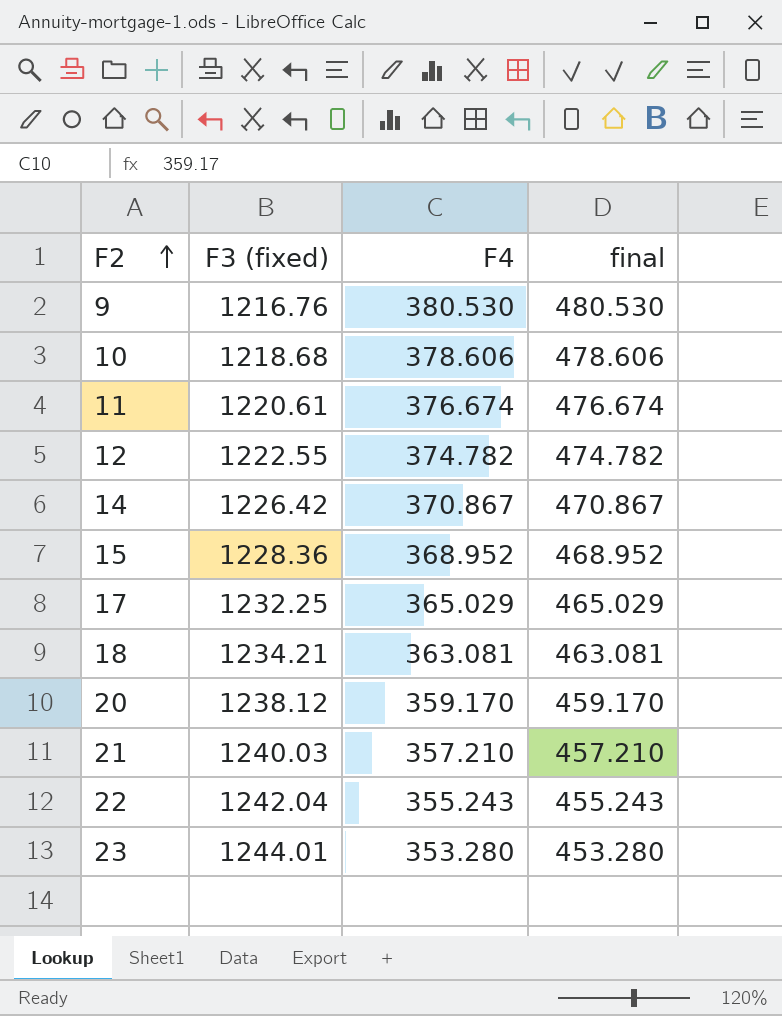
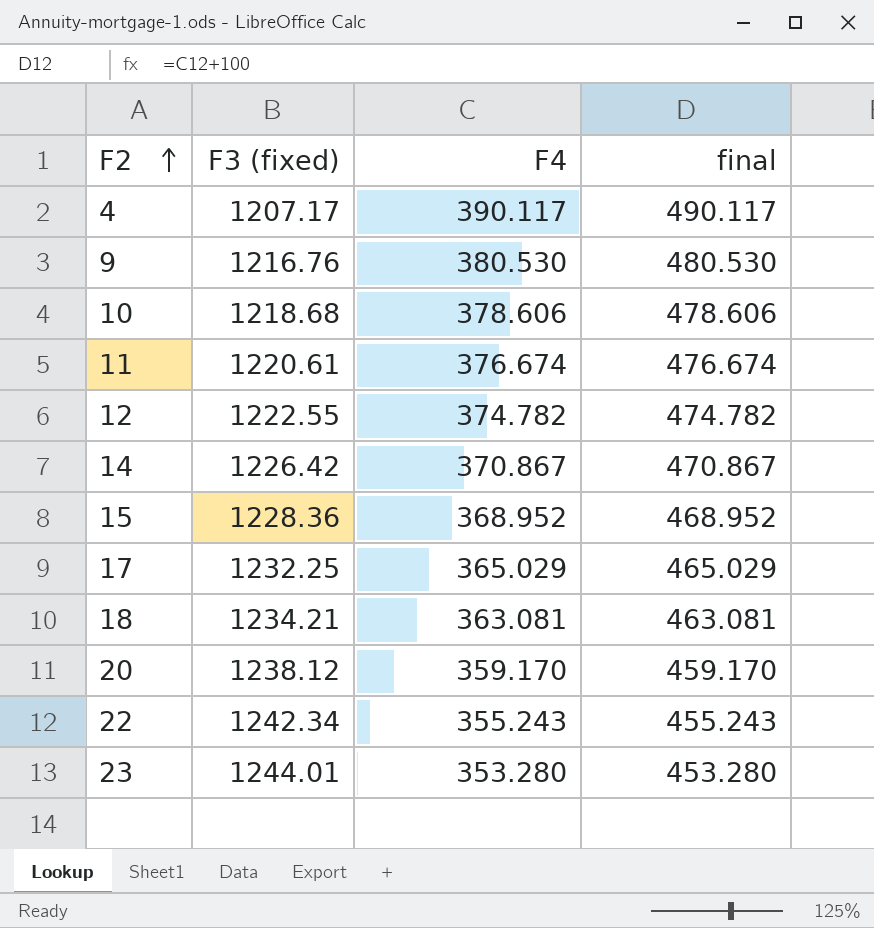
row 21: 1240.03 | 357.210 | 457.210 -> none
row 4: none -> 1207.17 | 390.117 | 490.117
22 | F3 (fixed): 1242.04 -> 1242.34

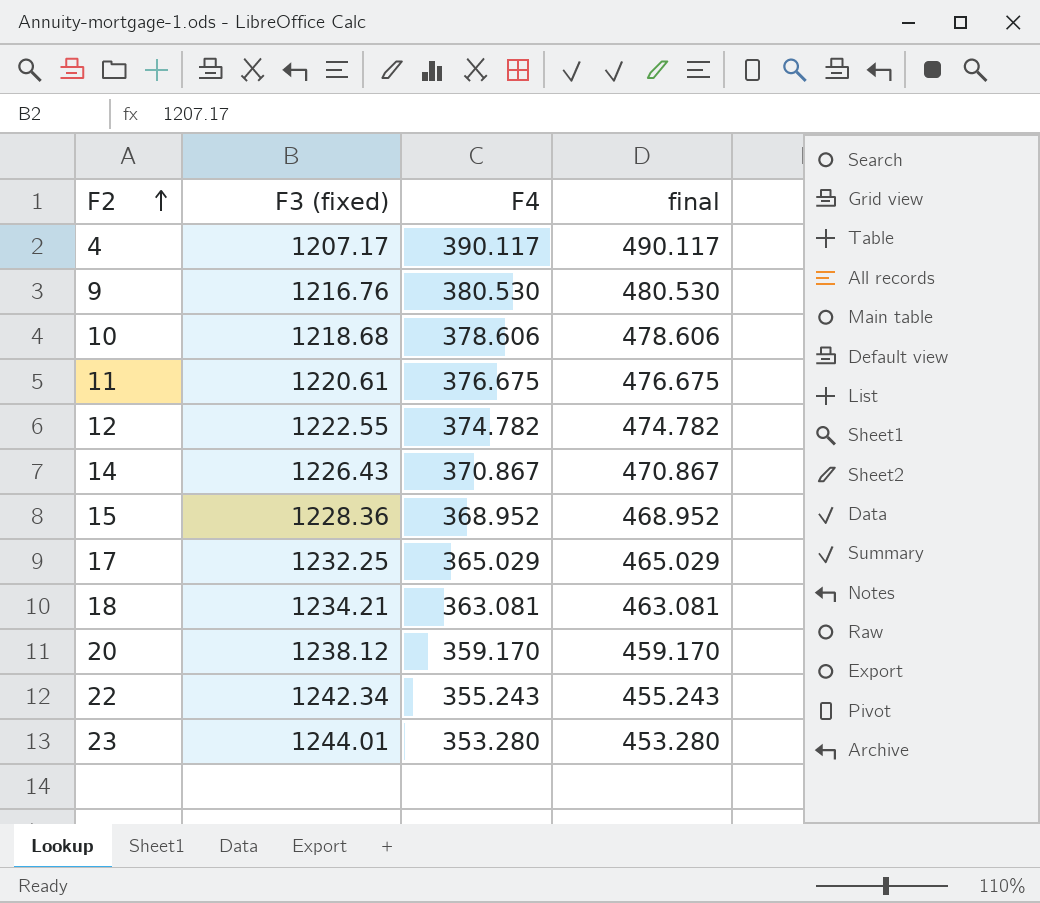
11 | F4: 376.674 -> 376.675
11 | final: 476.674 -> 476.675
14 | F3 (fixed): 1226.42 -> 1226.43

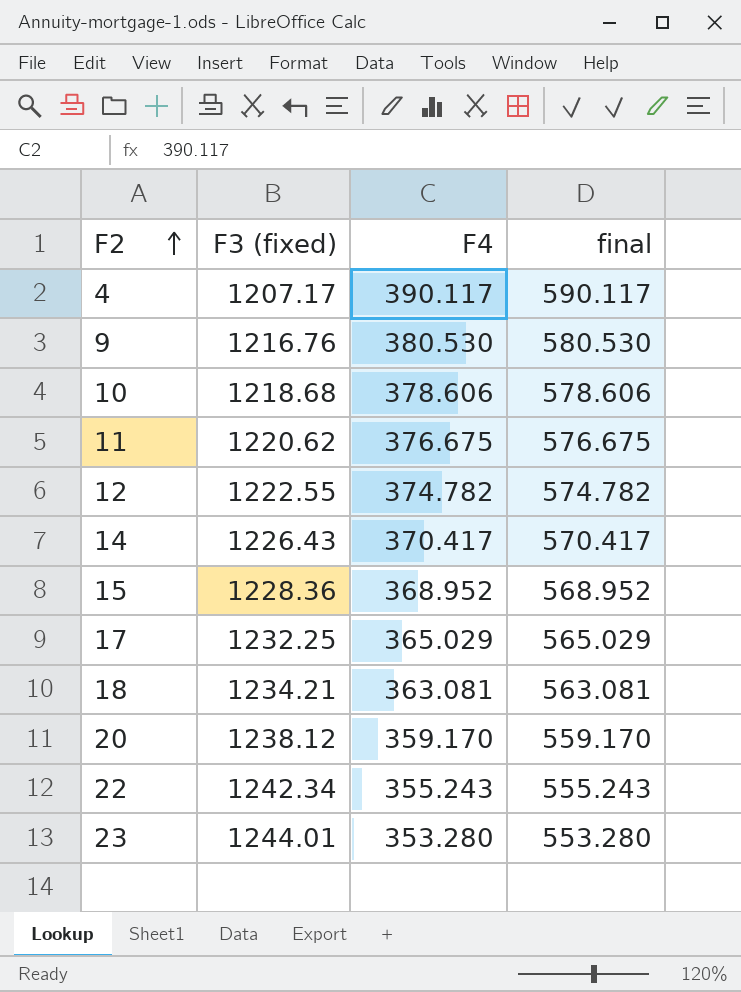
column final | formula: [F4] + 100 -> [F4] + 200
11 | F3 (fixed): 1220.61 -> 1220.62
14 | F4: 370.867 -> 370.417

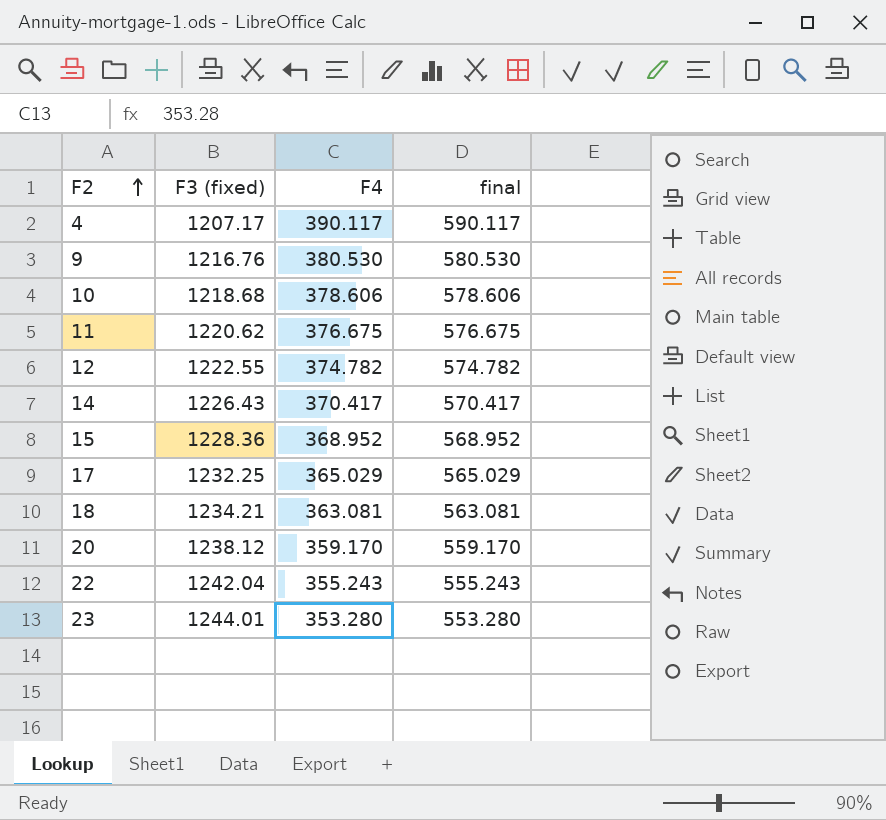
22 | F3 (fixed): 1242.34 -> 1242.04

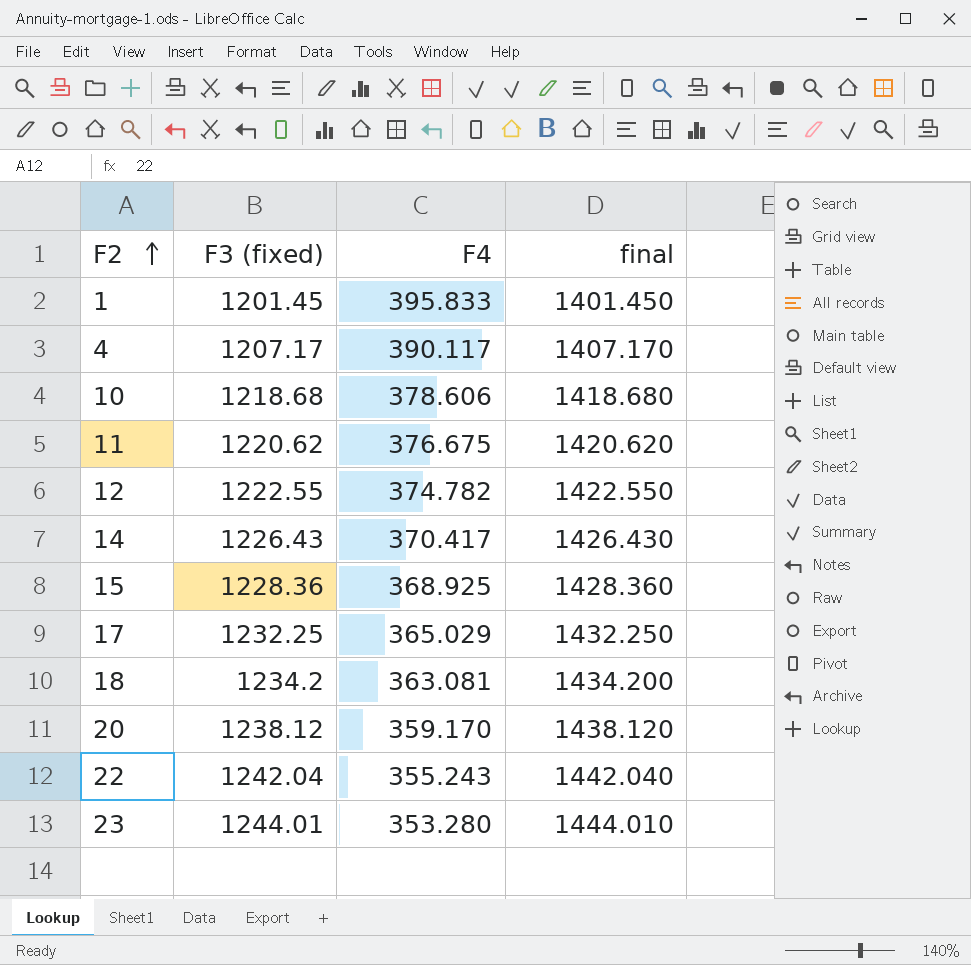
column final | formula: [F4] + 200 -> [F3 (fixed)] + 200
row 9: 1216.76 | 380.530 | 580.530 -> none
row 1: none -> 1201.45 | 395.833 | 1401.450
15 | F4: 368.952 -> 368.925
18 | F3 (fixed): 1234.21 -> 1234.2

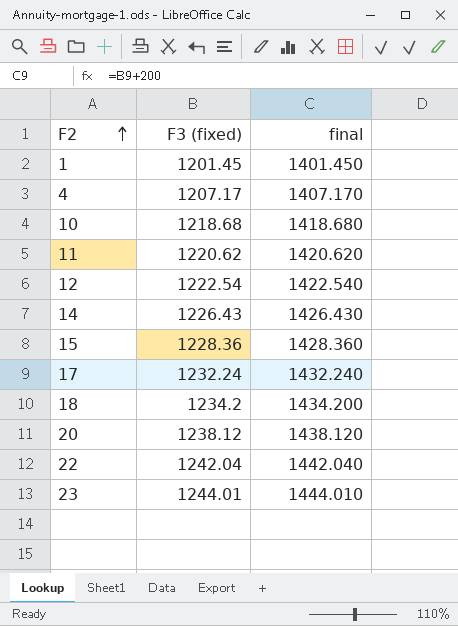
column F4 | position: 3 -> none
12 | F3 (fixed): 1222.55 -> 1222.54
12 | final: 1422.550 -> 1422.540
17 | F3 (fixed): 1232.25 -> 1232.24
17 | final: 1432.250 -> 1432.240

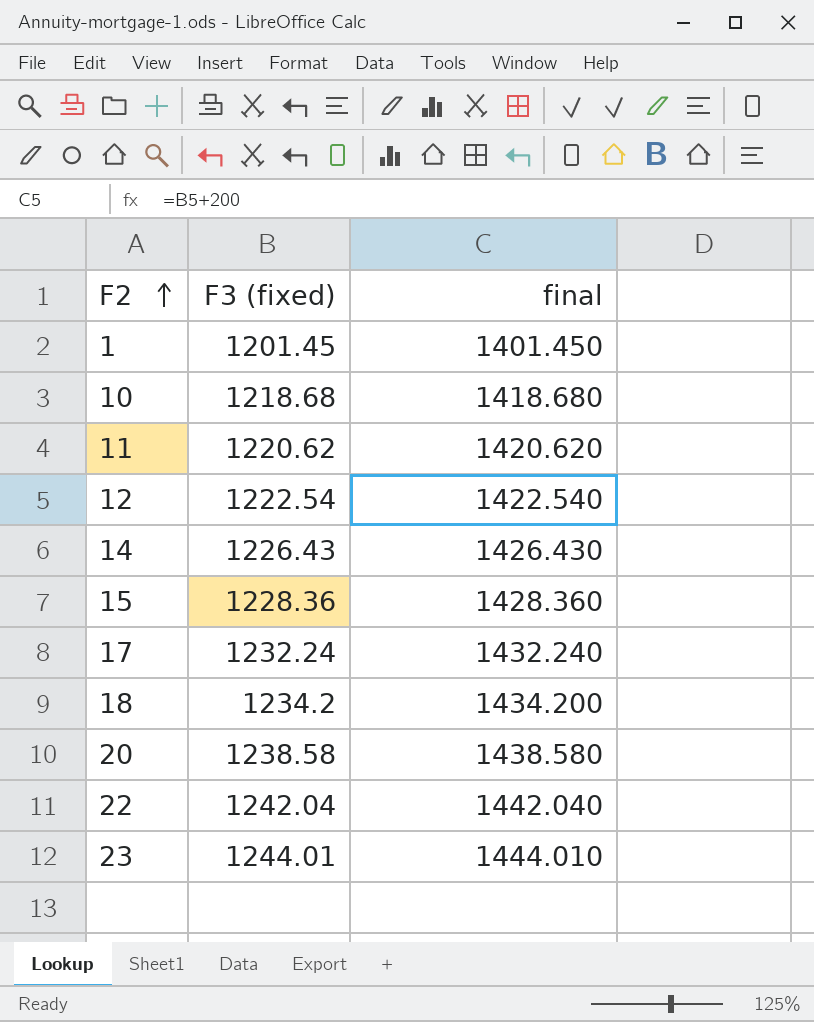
row 4: 1207.17 | 1407.170 -> none
20 | F3 (fixed): 1238.12 -> 1238.58
20 | final: 1438.120 -> 1438.580

